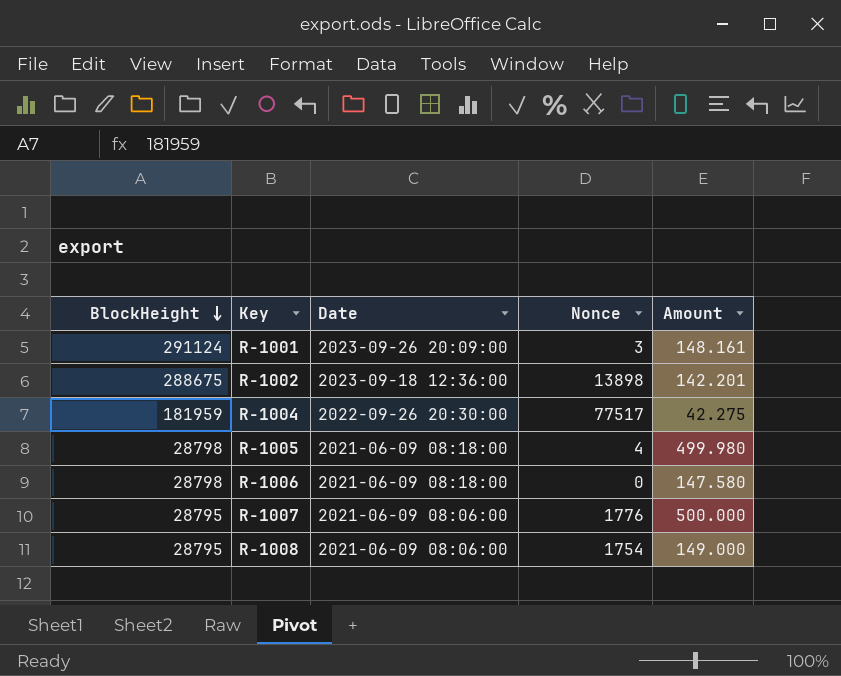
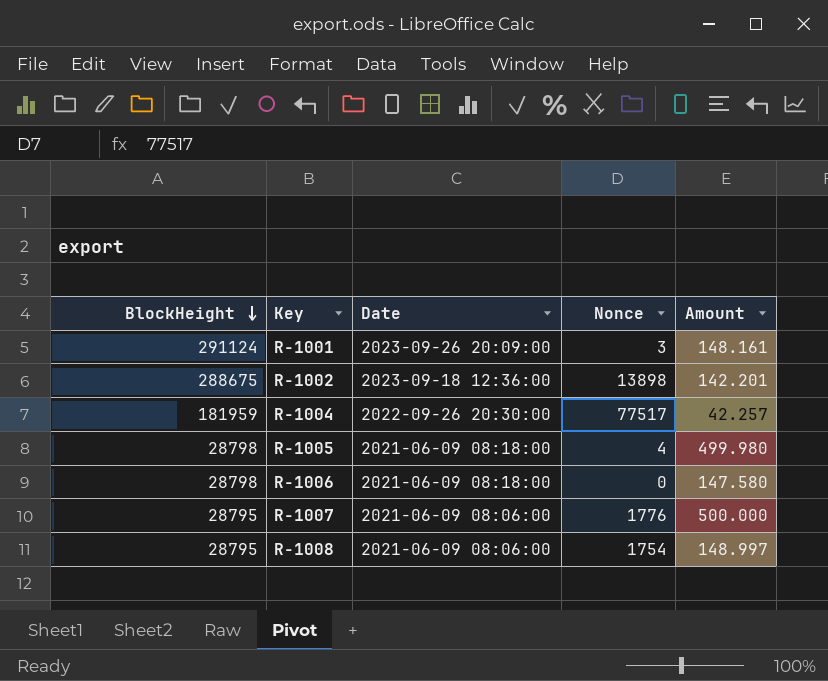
R-1004 | Amount: 42.275 -> 42.257
R-1008 | Amount: 149.000 -> 148.997

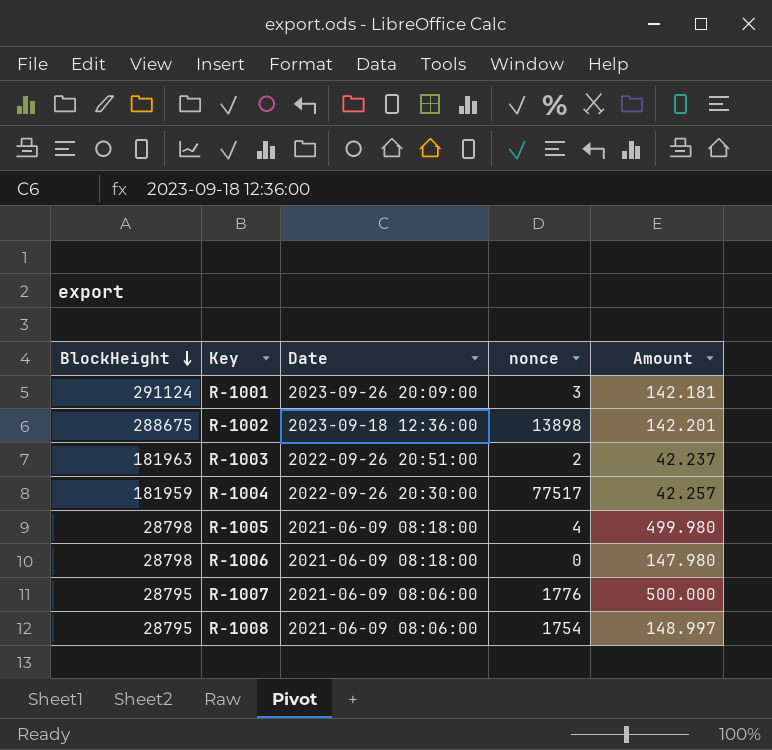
column name: Nonce -> nonce
R-1001 | Amount: 148.161 -> 142.181
row R-1003: none -> 181963 | 2022-09-26 20:51:00 | 2 | 42.237
R-1006 | Amount: 147.580 -> 147.980

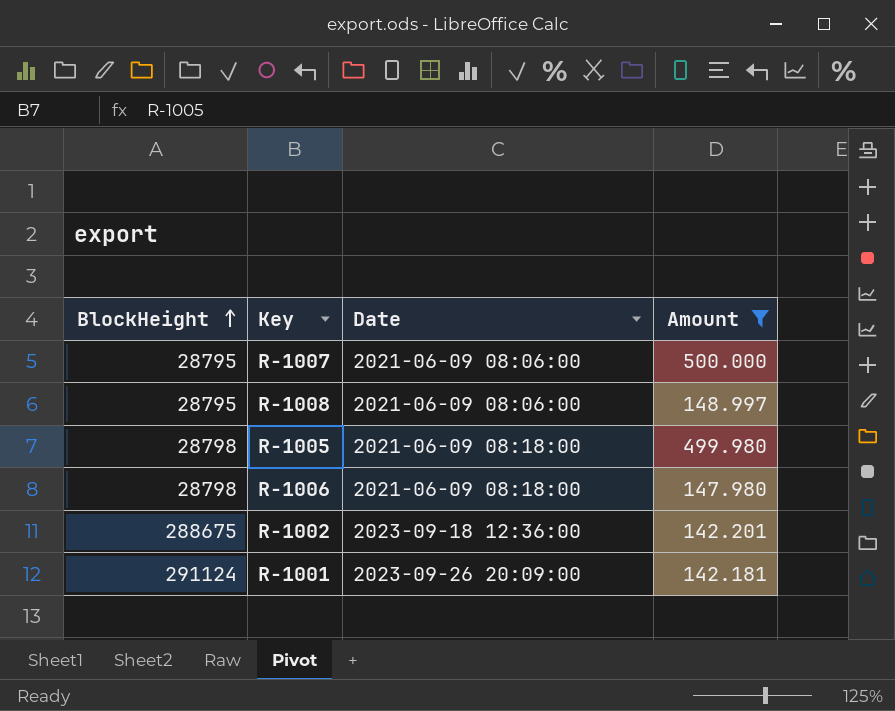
filter: none -> Amount >= 142.181
row order: BlockHeight descending -> BlockHeight ascending
column nonce | position: 4 -> none

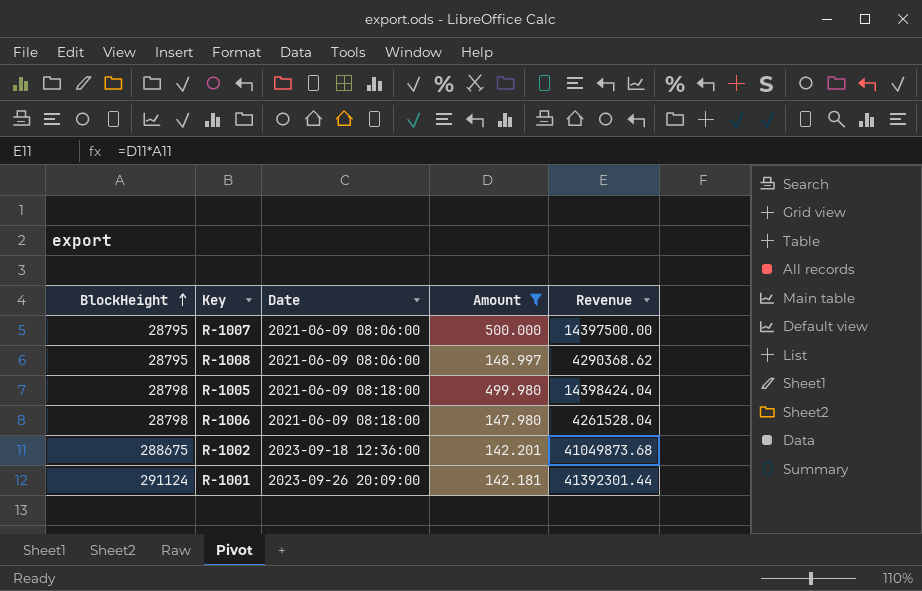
column Revenue | formula: none -> [BlockHeight] * [Amount]

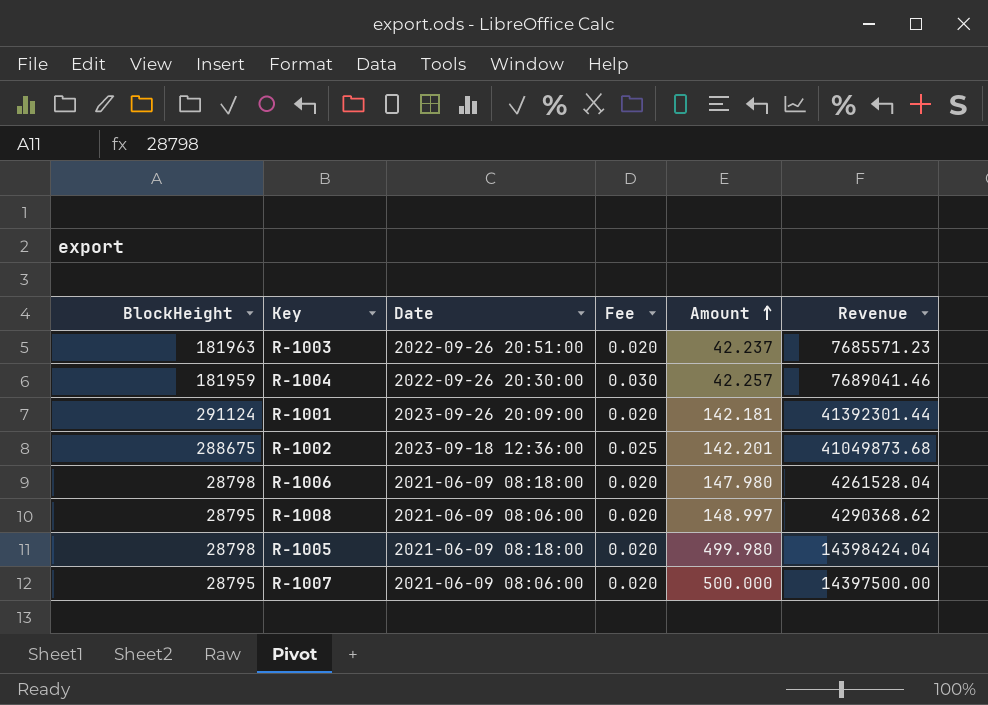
filter: Amount >= 142.181 -> none
row order: BlockHeight ascending -> Amount ascending
column Fee | position: none -> 4

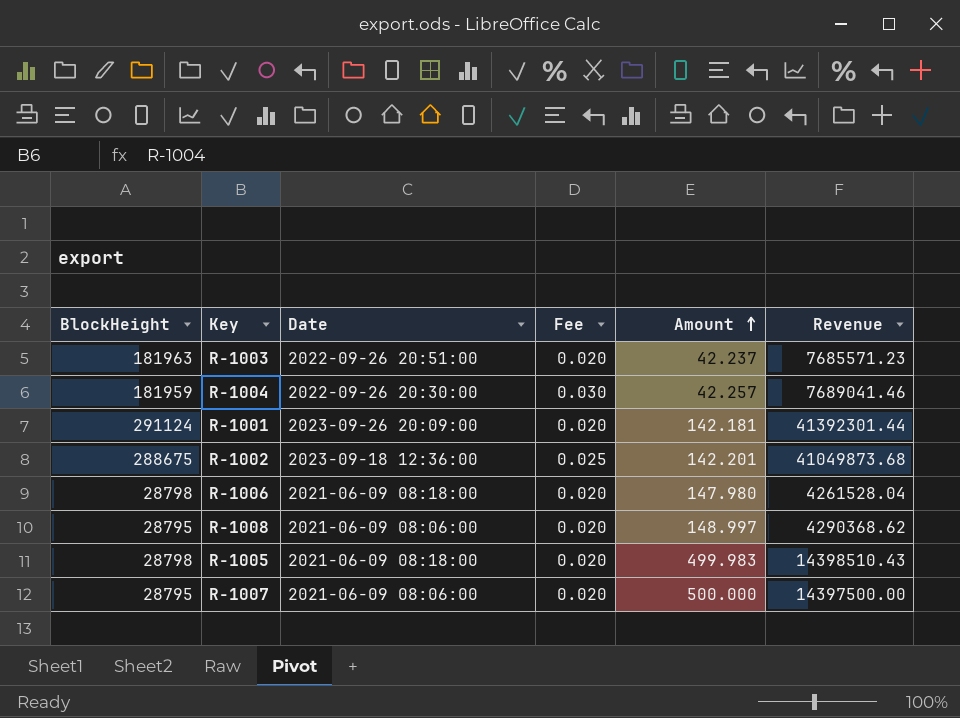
R-1005 | Amount: 499.980 -> 499.983
R-1005 | Revenue: 14398424.04 -> 14398510.43

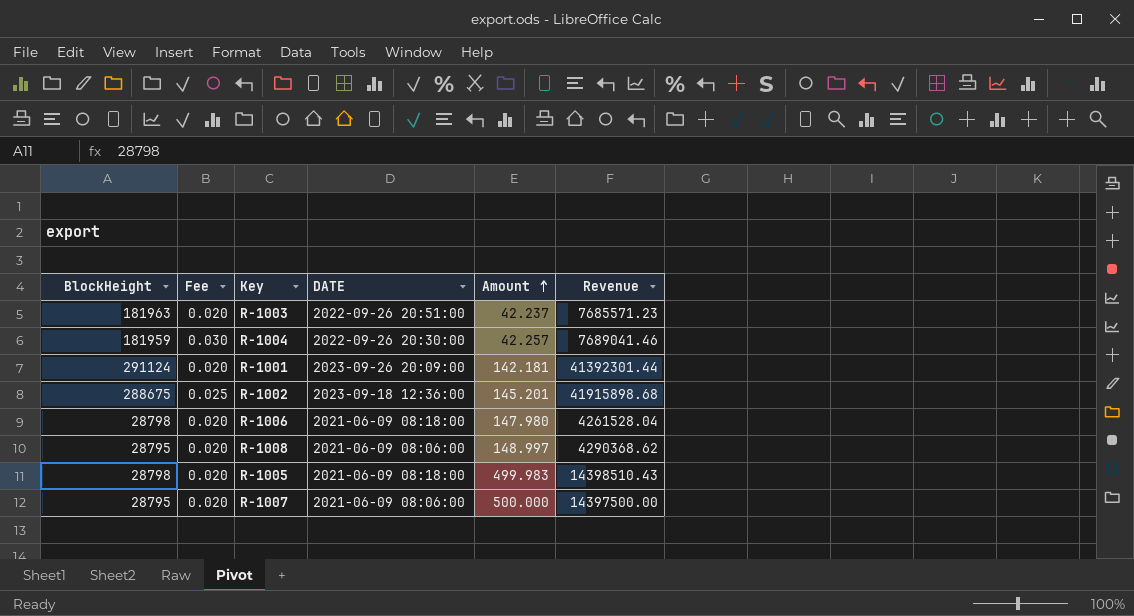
column Fee | position: 4 -> 2
column name: Date -> DATE
R-1002 | Amount: 142.201 -> 145.201
R-1002 | Revenue: 41049873.68 -> 41915898.68

